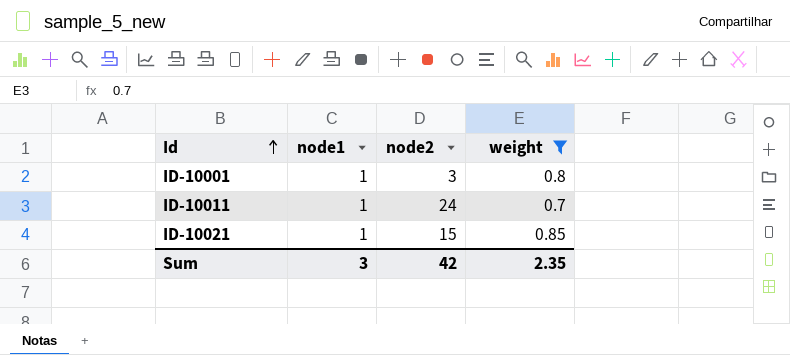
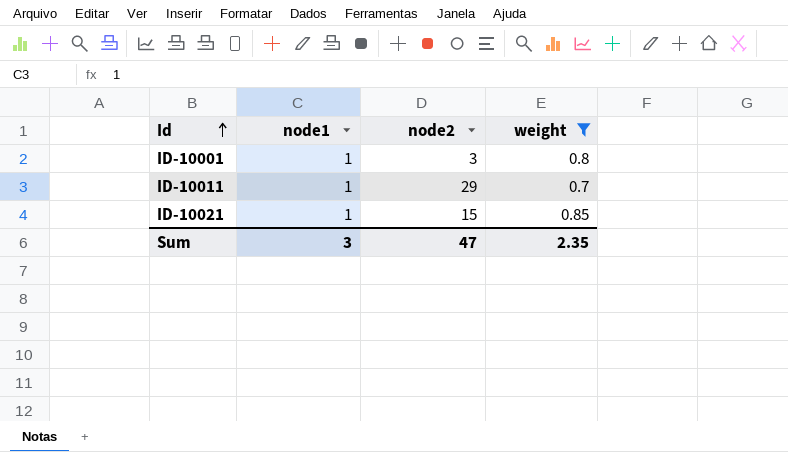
ID-10011 | node2: 24 -> 29
Sum | node2: 42 -> 47

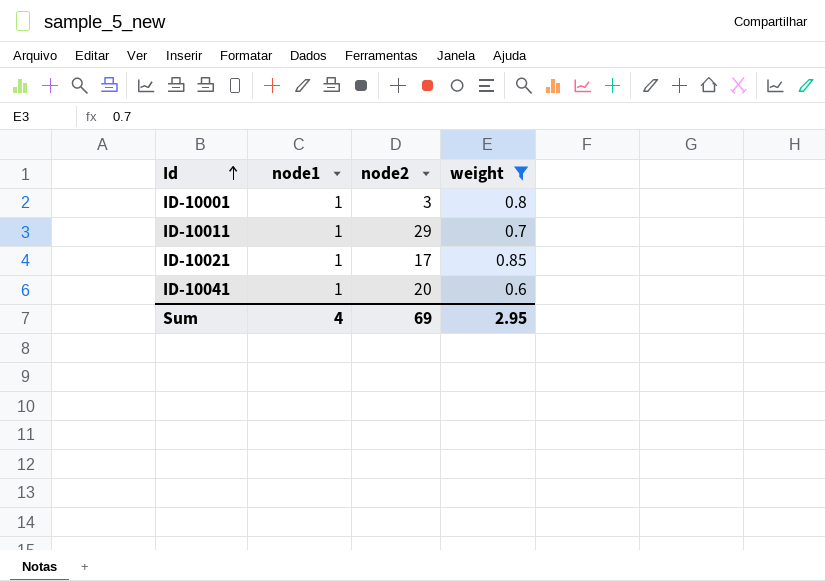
ID-10021 | node2: 15 -> 17
row ID-10041: none -> 1 | 20 | 0.6
Sum | node1: 3 -> 4
Sum | node2: 47 -> 69
Sum | weight: 2.35 -> 2.95

